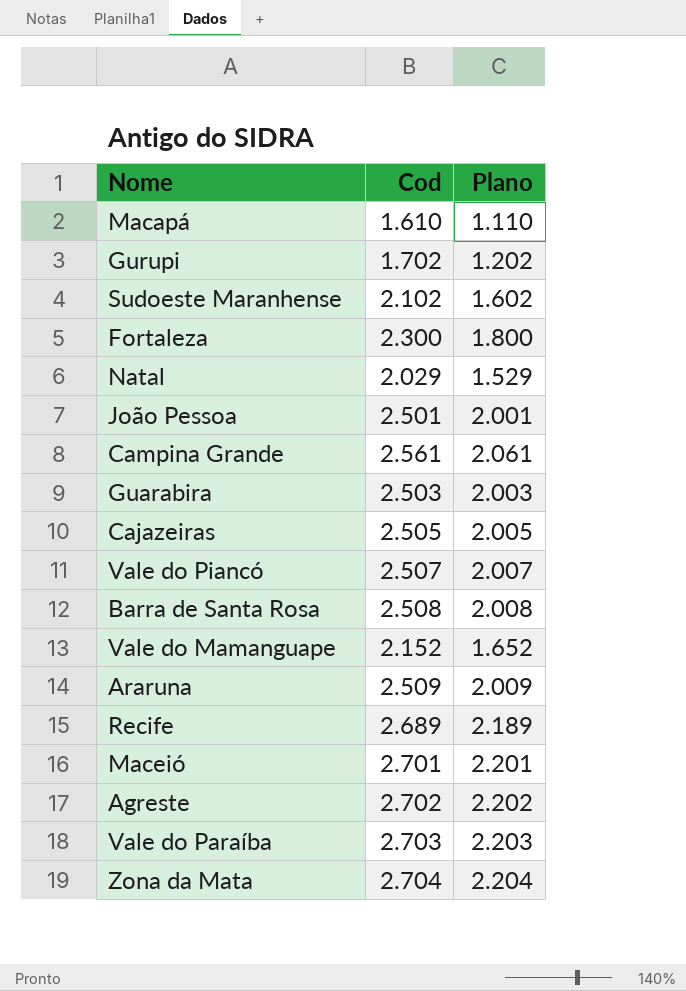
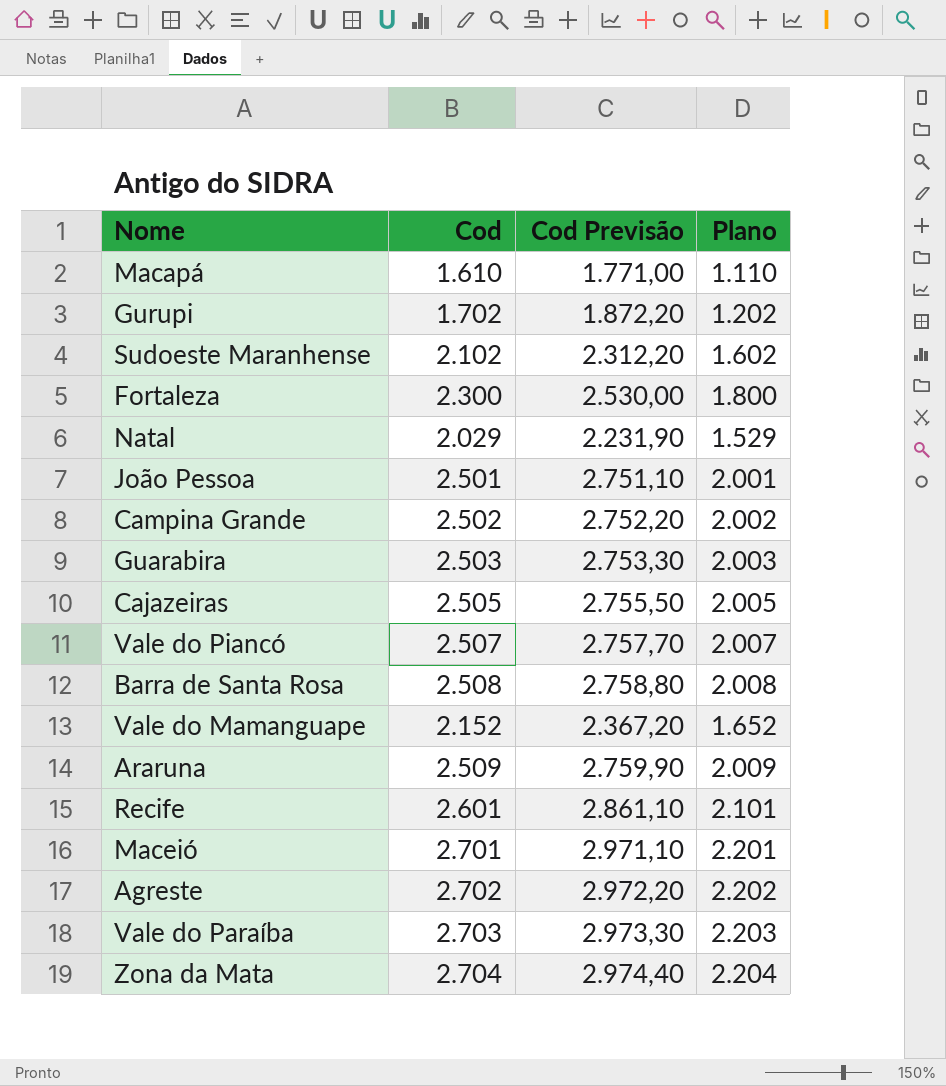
column Cod Previsão | formula: none -> [Cod] * 1,1
Campina Grande | Cod: 2.561 -> 2.502
Campina Grande | Plano: 2.061 -> 2.002
Recife | Cod: 2.689 -> 2.601
Recife | Plano: 2.189 -> 2.101

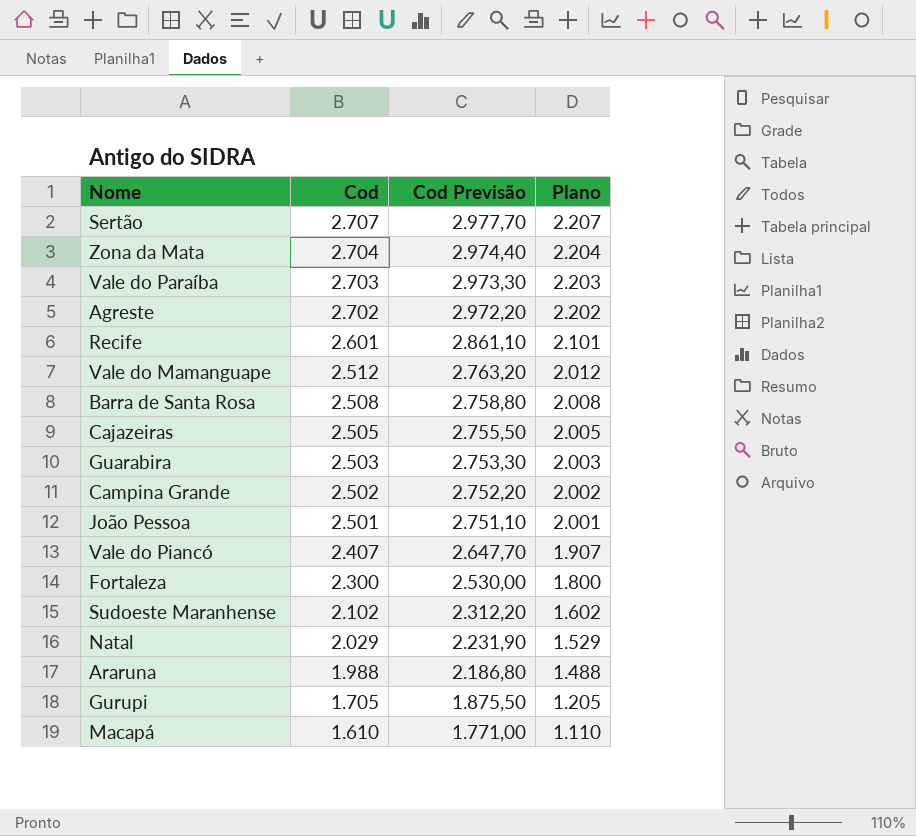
row order: none -> Cod descending
row Maceió: 2.701 | 2.971,10 | 2.201 -> none
row Sertão: none -> 2.707 | 2.977,70 | 2.207
Vale do Mamanguape | Cod: 2.152 -> 2.512
Vale do Mamanguape | Cod Previsão: 2.367,20 -> 2.763,20
Vale do Mamanguape | Plano: 1.652 -> 2.012
Vale do Piancó | Cod: 2.507 -> 2.407
Vale do Piancó | Cod Previsão: 2.757,70 -> 2.647,70
Vale do Piancó | Plano: 2.007 -> 1.907
Araruna | Cod: 2.509 -> 1.988
Araruna | Cod Previsão: 2.759,90 -> 2.186,80
Araruna | Plano: 2.009 -> 1.488
Gurupi | Cod: 1.702 -> 1.705
Gurupi | Cod Previsão: 1.872,20 -> 1.875,50
Gurupi | Plano: 1.202 -> 1.205

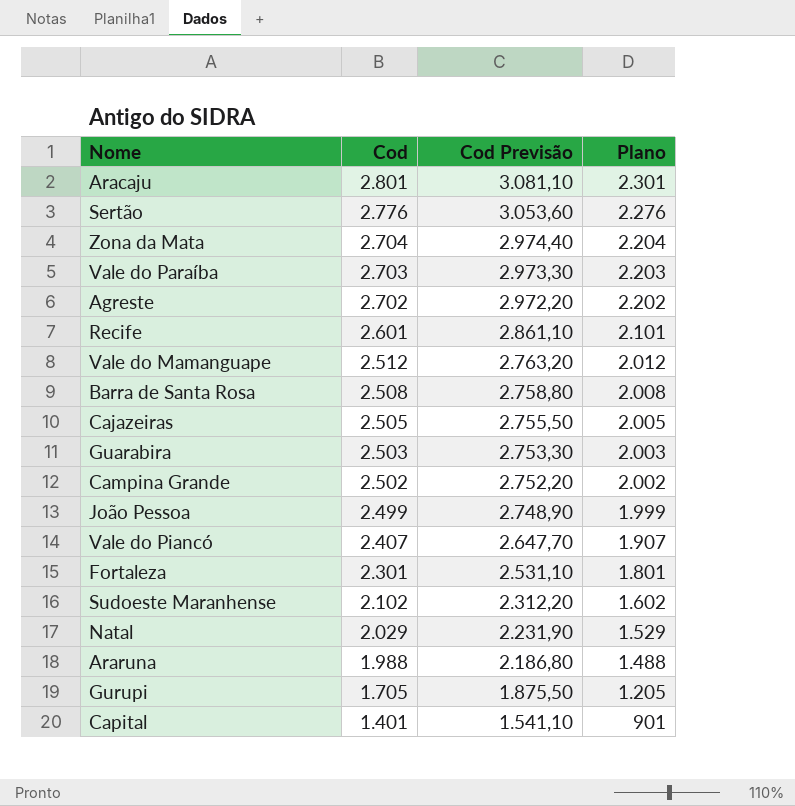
row Macapá: 1.610 | 1.771,00 | 1.110 -> none
row Aracaju: none -> 2.801 | 3.081,10 | 2.301
Sertão | Cod: 2.707 -> 2.776
Sertão | Cod Previsão: 2.977,70 -> 3.053,60
Sertão | Plano: 2.207 -> 2.276
João Pessoa | Cod: 2.501 -> 2.499
João Pessoa | Cod Previsão: 2.751,10 -> 2.748,90
João Pessoa | Plano: 2.001 -> 1.999
Fortaleza | Cod: 2.300 -> 2.301
Fortaleza | Cod Previsão: 2.530,00 -> 2.531,10
Fortaleza | Plano: 1.800 -> 1.801
row Capital: none -> 1.401 | 1.541,10 | 901

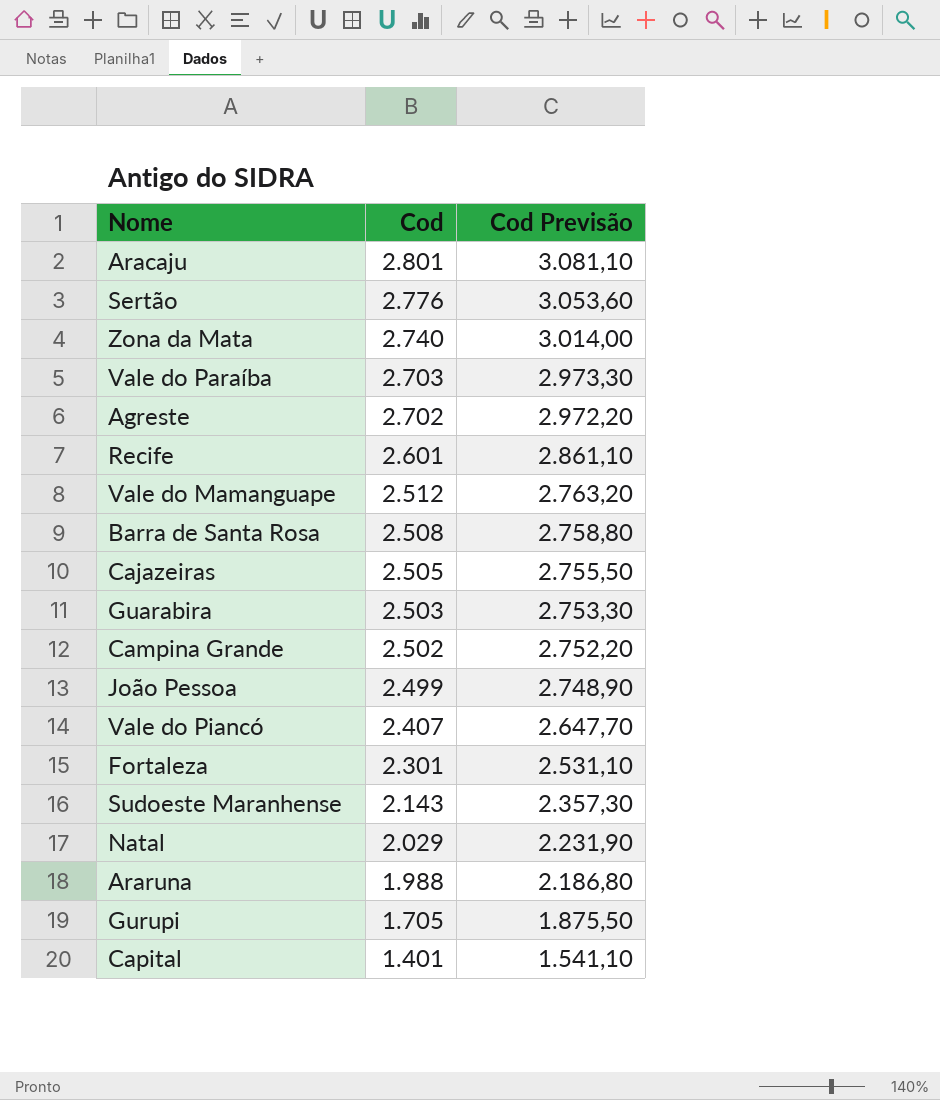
column Plano | formula: [Cod] - 500 -> none
Zona da Mata | Cod: 2.704 -> 2.740
Zona da Mata | Cod Previsão: 2.974,40 -> 3.014,00
Sudoeste Maranhense | Cod: 2.102 -> 2.143
Sudoeste Maranhense | Cod Previsão: 2.312,20 -> 2.357,30

